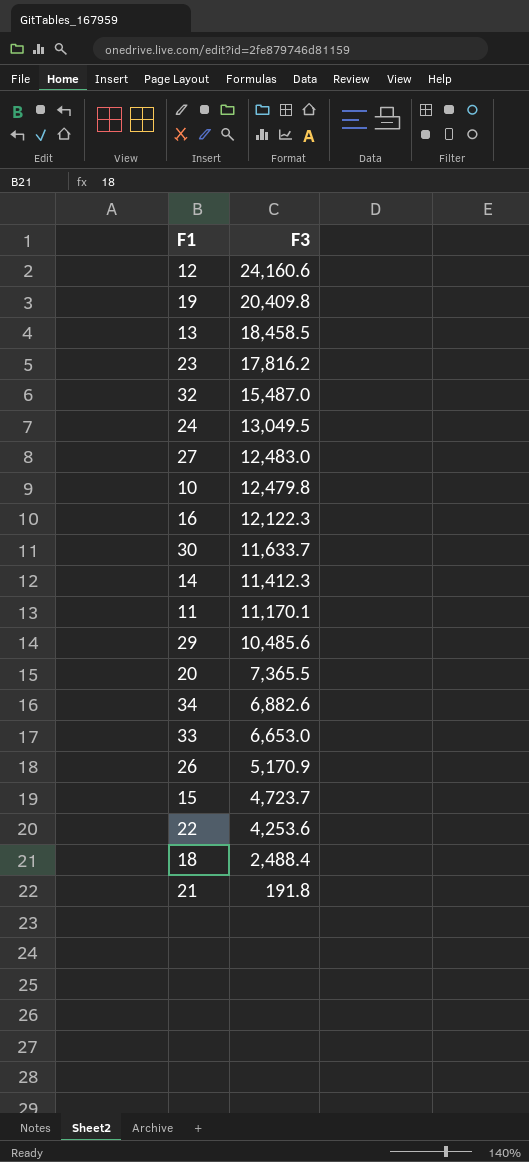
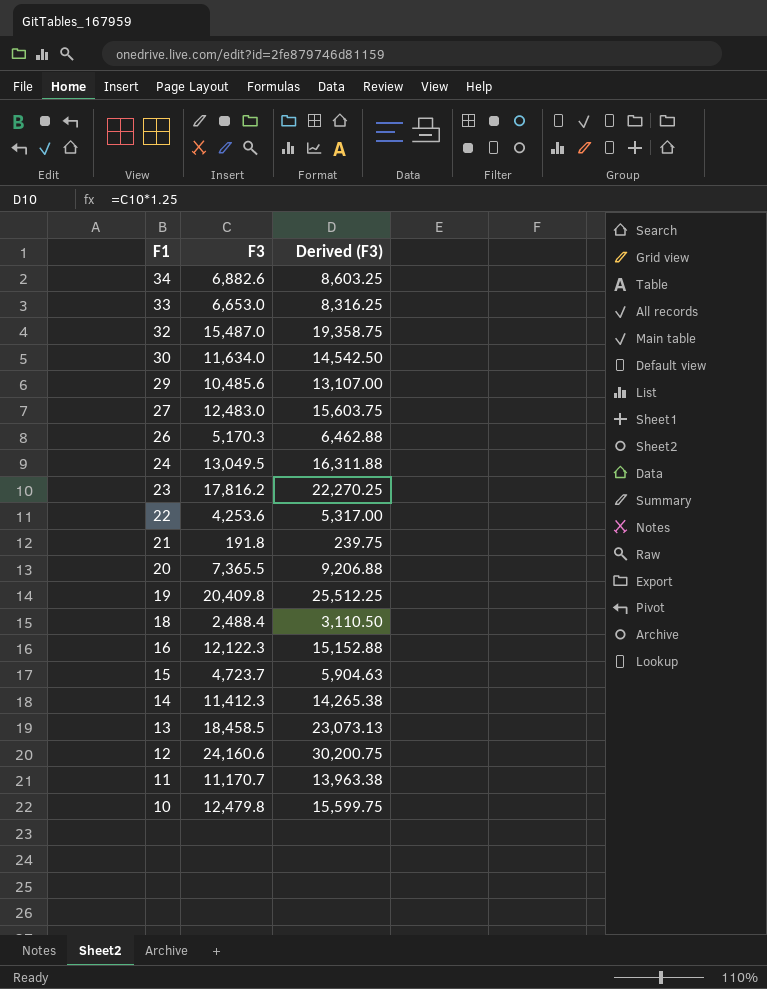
row order: F3 descending -> F1 descending
column Derived (F3) | formula: none -> [F3] * 1.25
30 | F3: 11,633.7 -> 11,634.0
26 | F3: 5,170.9 -> 5,170.3
11 | F3: 11,170.1 -> 11,170.7

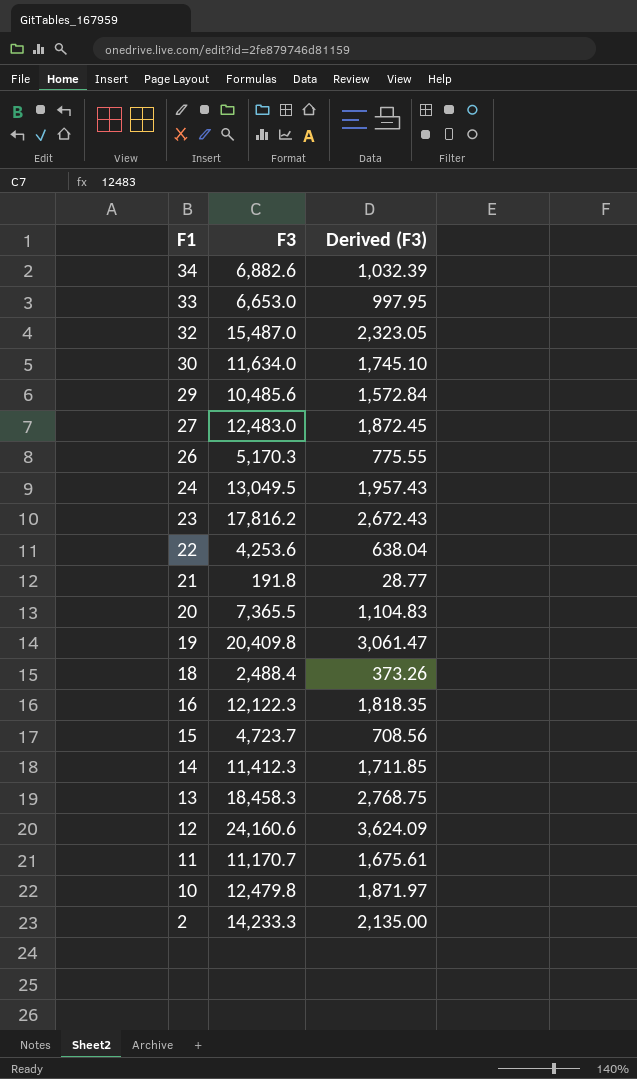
column Derived (F3) | formula: [F3] * 1.25 -> [F3] * 0.15
13 | F3: 18,458.5 -> 18,458.3
row 2: none -> 14,233.3 | 2,135.00

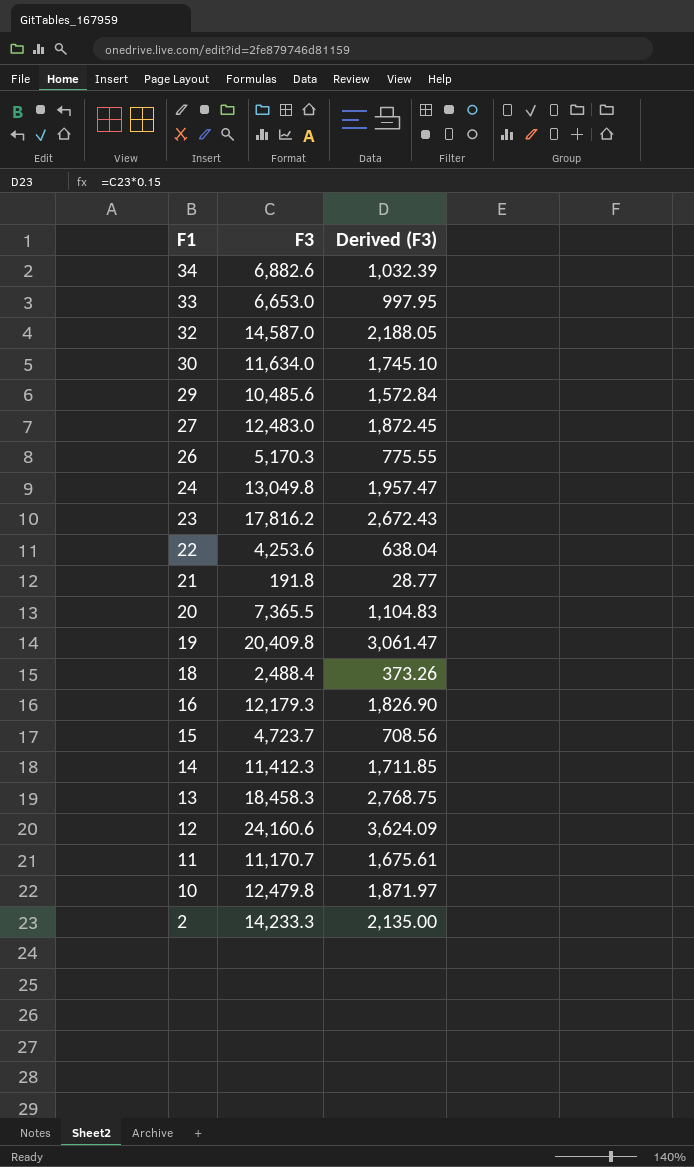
32 | F3: 15,487.0 -> 14,587.0
32 | Derived (F3): 2,323.05 -> 2,188.05
24 | F3: 13,049.5 -> 13,049.8
24 | Derived (F3): 1,957.43 -> 1,957.47
16 | F3: 12,122.3 -> 12,179.3
16 | Derived (F3): 1,818.35 -> 1,826.90

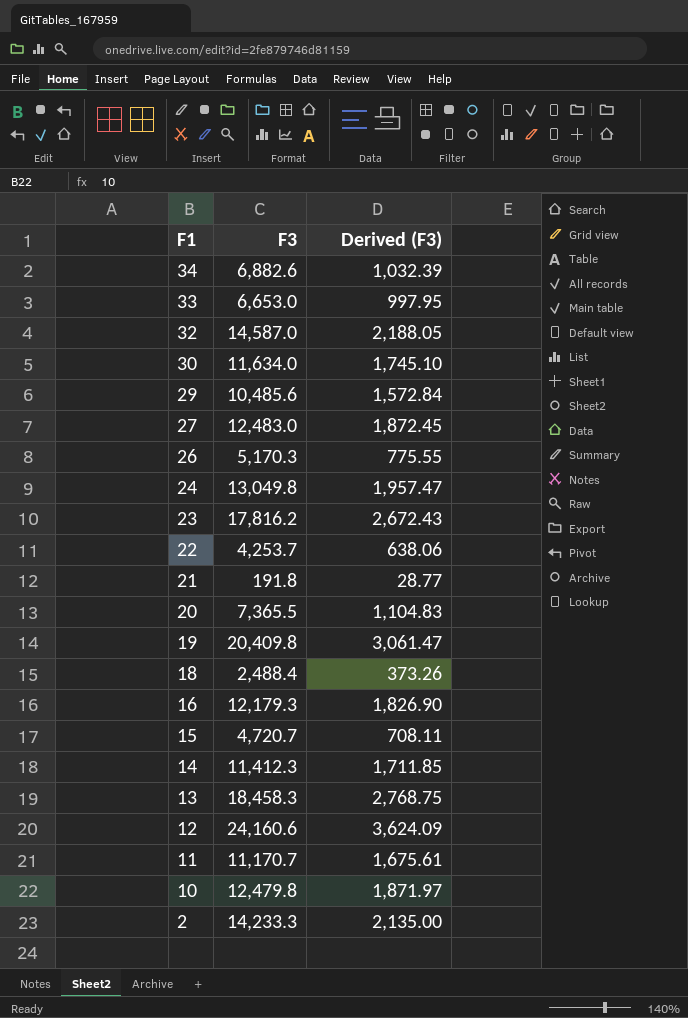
22 | F3: 4,253.6 -> 4,253.7
22 | Derived (F3): 638.04 -> 638.06
15 | F3: 4,723.7 -> 4,720.7
15 | Derived (F3): 708.56 -> 708.11

